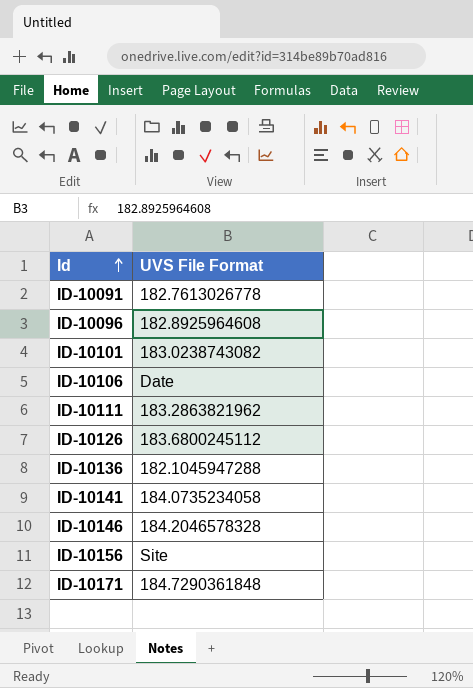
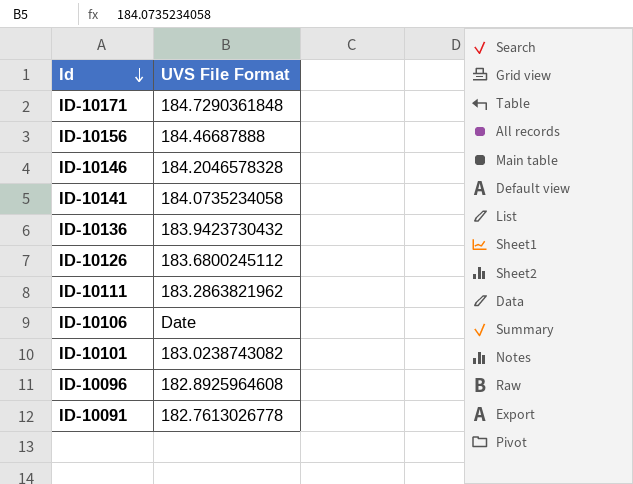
row order: Id ascending -> Id descending
ID-10156 | UVS File Format: Site -> 184.46687888
ID-10136 | UVS File Format: 182.1045947288 -> 183.9423730432

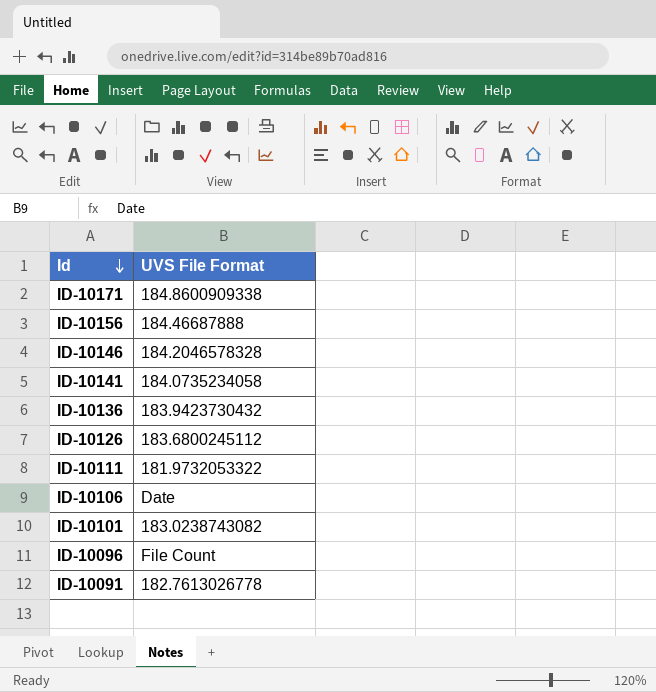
ID-10171 | UVS File Format: 184.7290361848 -> 184.8600909338
ID-10111 | UVS File Format: 183.2863821962 -> 181.9732053322
ID-10096 | UVS File Format: 182.8925964608 -> File Count

